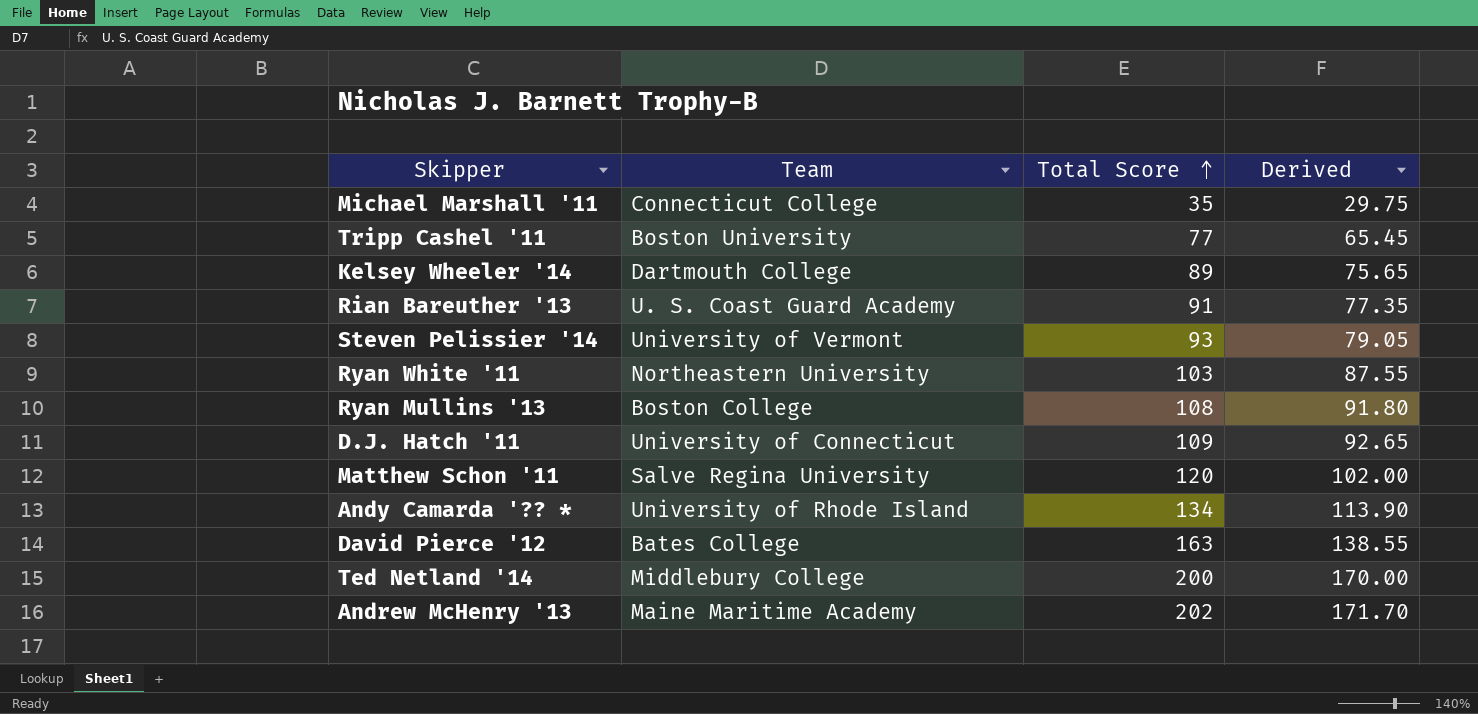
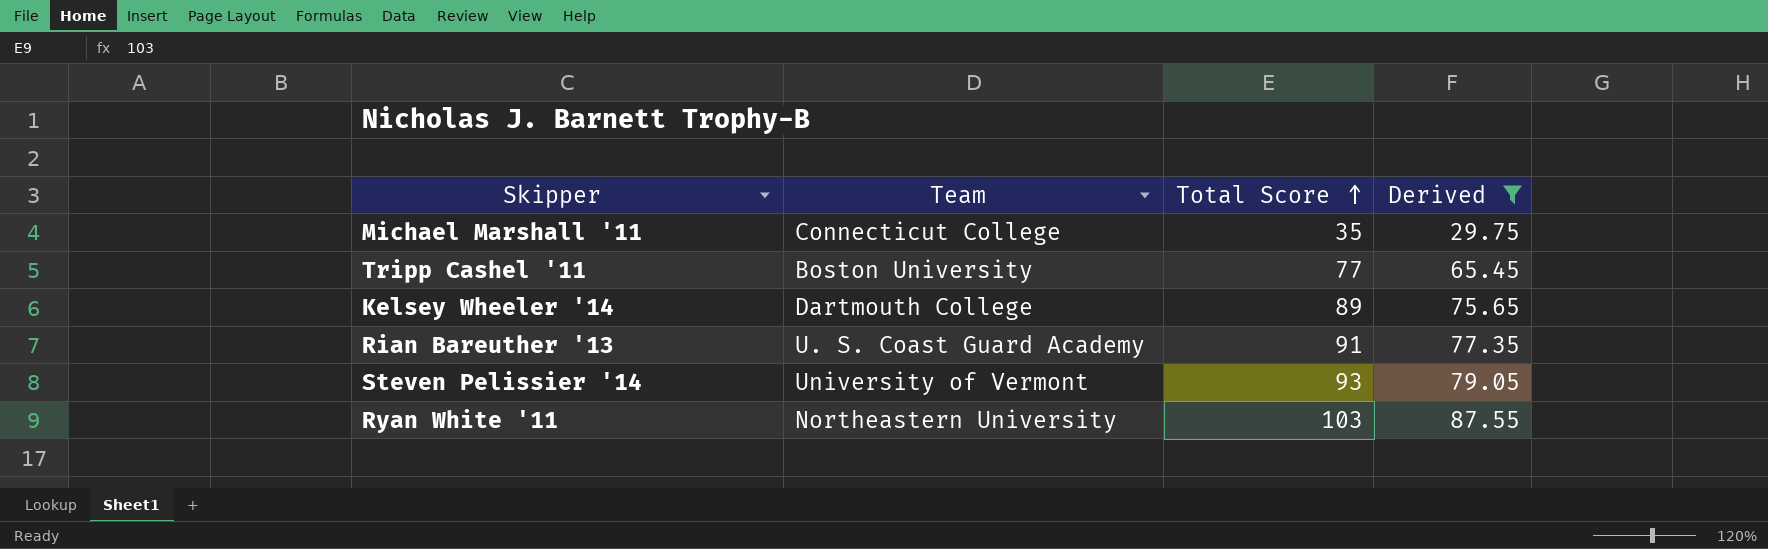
filter: none -> Derived <= 87.55

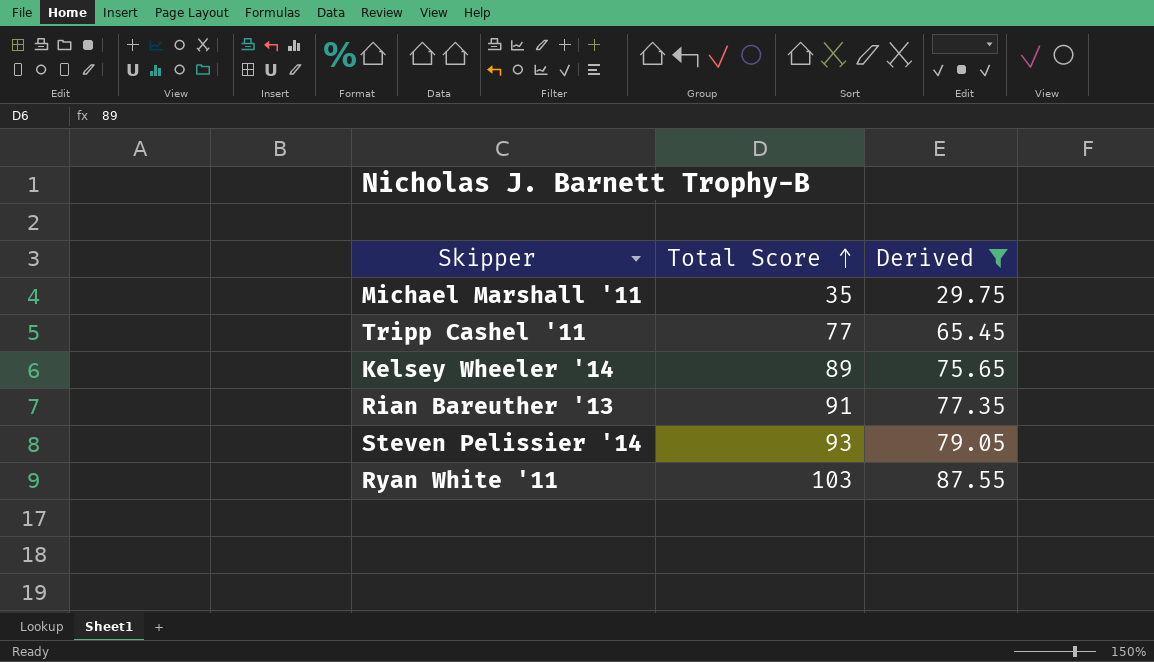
column Team | position: 2 -> none

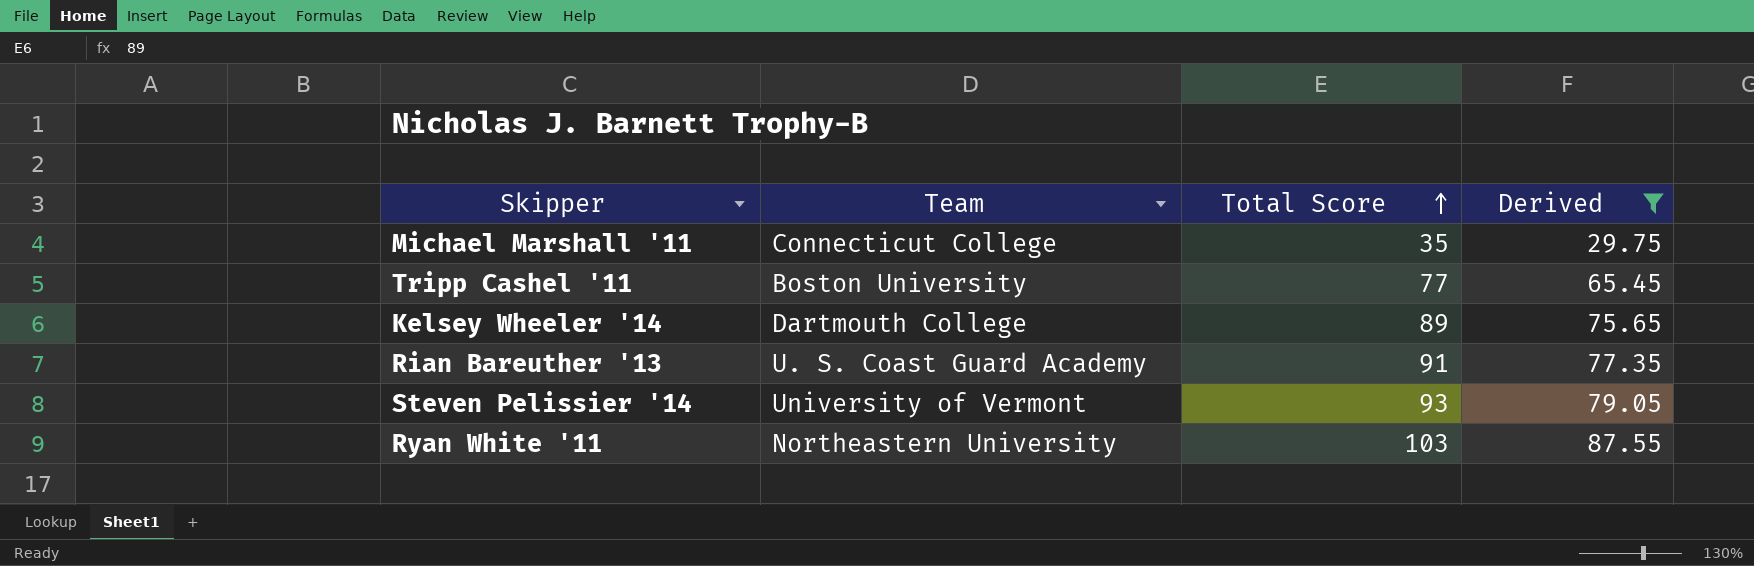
column Team | position: none -> 2

